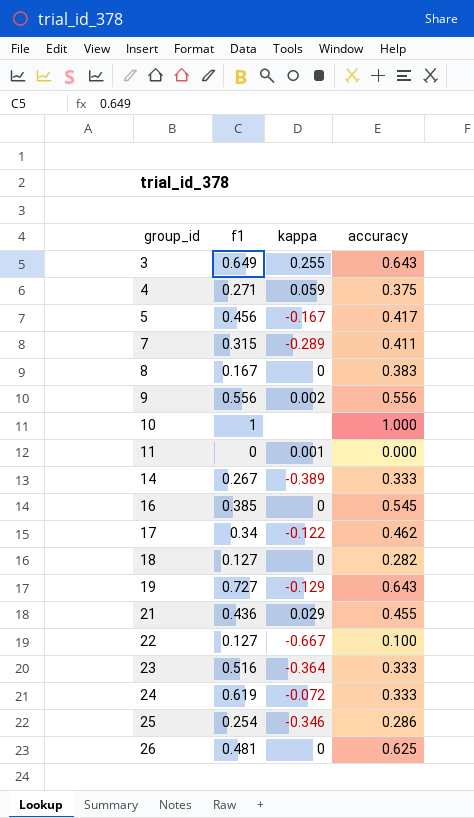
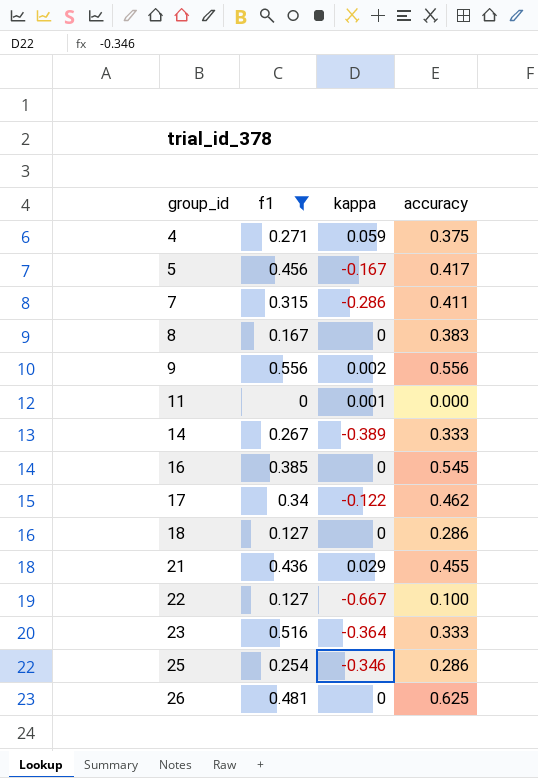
filter: none -> f1 <= 0.556
7 | kappa: -0.289 -> -0.286
18 | accuracy: 0.282 -> 0.286

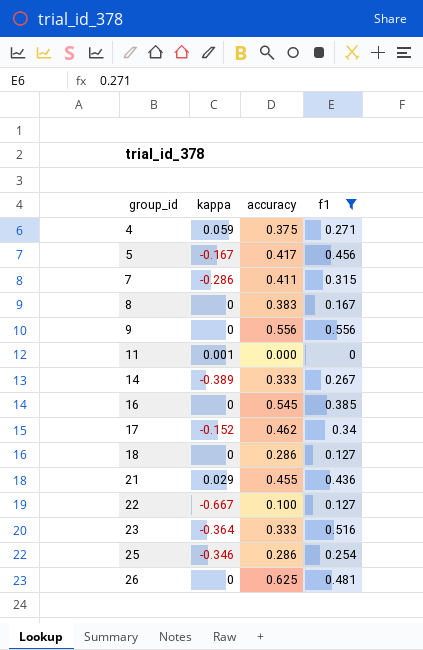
column f1 | position: 2 -> 4
9 | kappa: 0.002 -> 0
17 | kappa: -0.122 -> -0.152

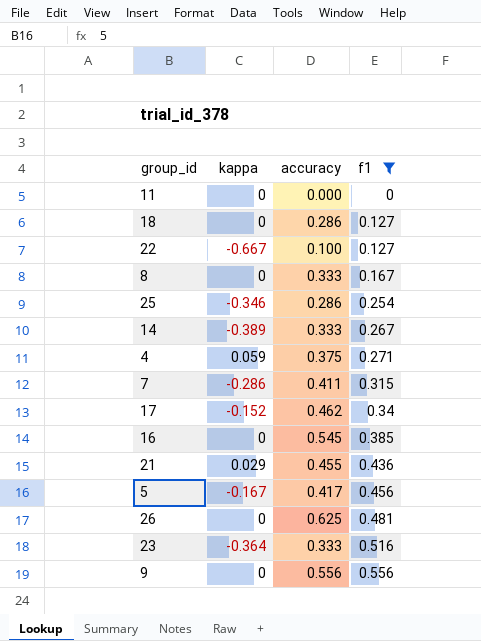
row order: group_id ascending -> f1 ascending
11 | kappa: 0.001 -> 0
8 | accuracy: 0.383 -> 0.333

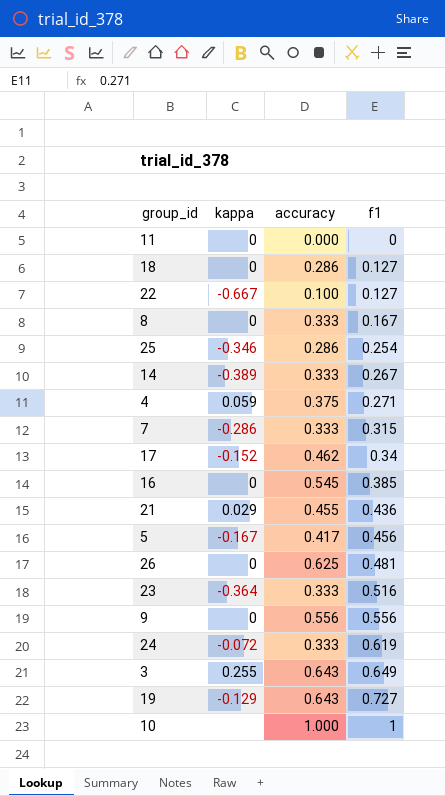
filter: f1 <= 0.556 -> none
7 | accuracy: 0.411 -> 0.333

